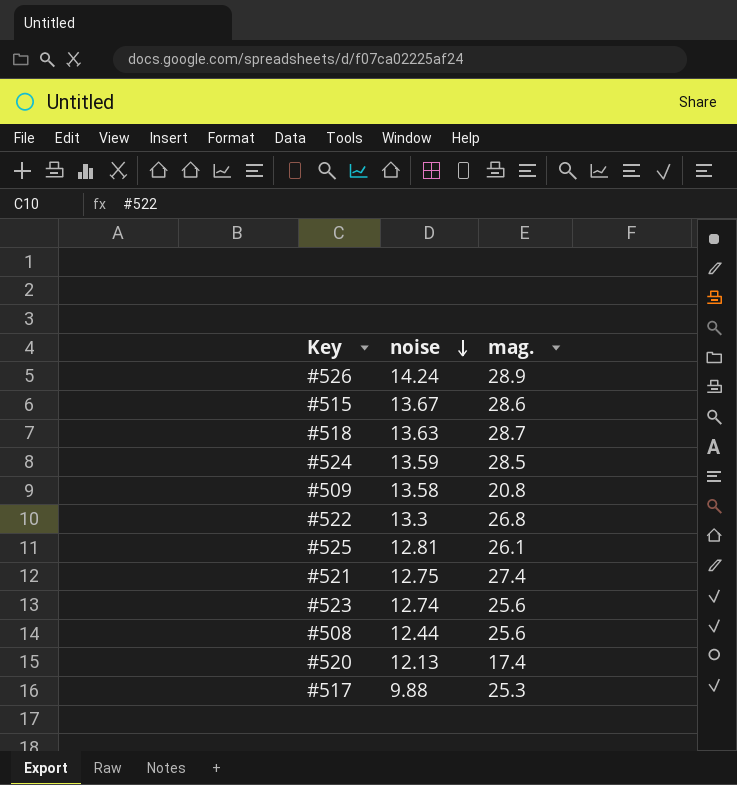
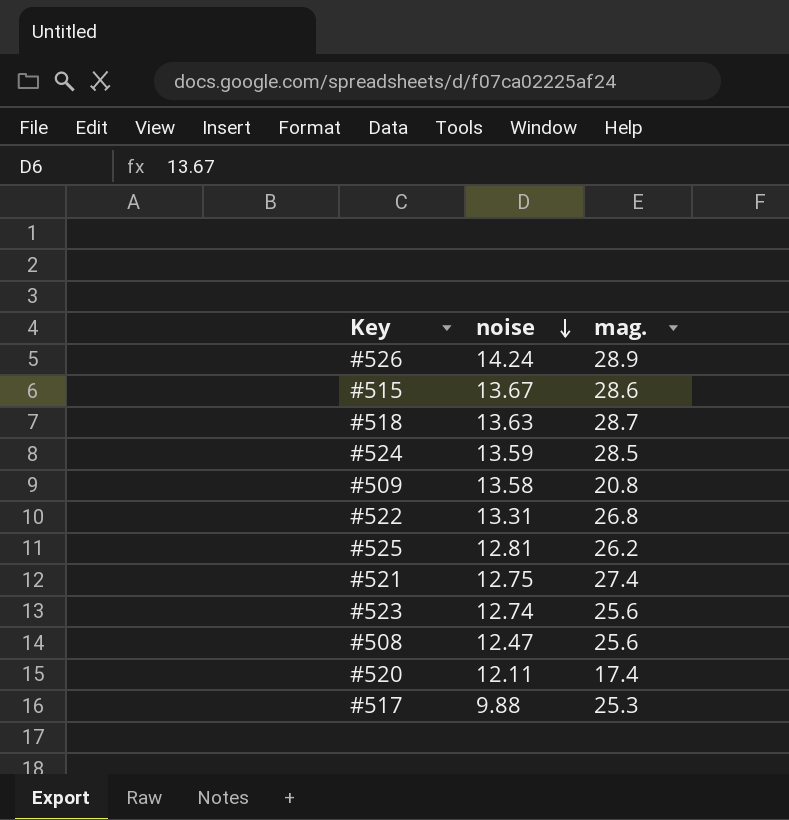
#522 | noise: 13.3 -> 13.31
#525 | mag.: 26.1 -> 26.2
#508 | noise: 12.44 -> 12.47
#520 | noise: 12.13 -> 12.11

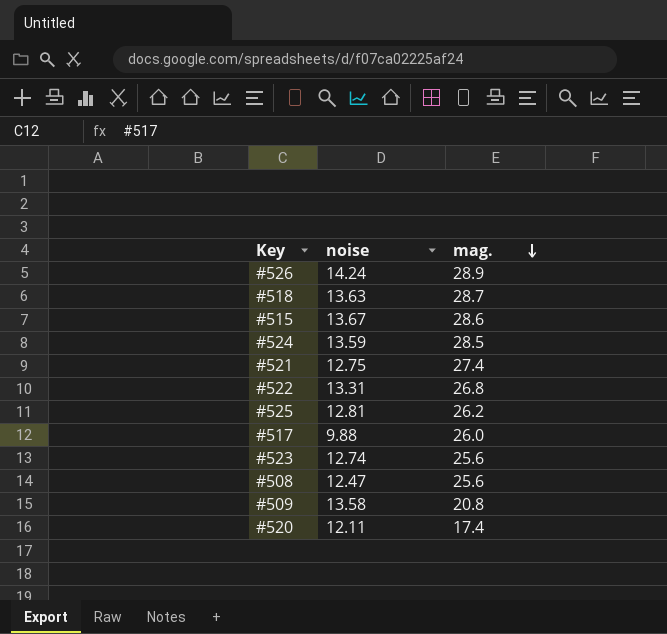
row order: noise descending -> mag. descending
#517 | mag.: 25.3 -> 26.0

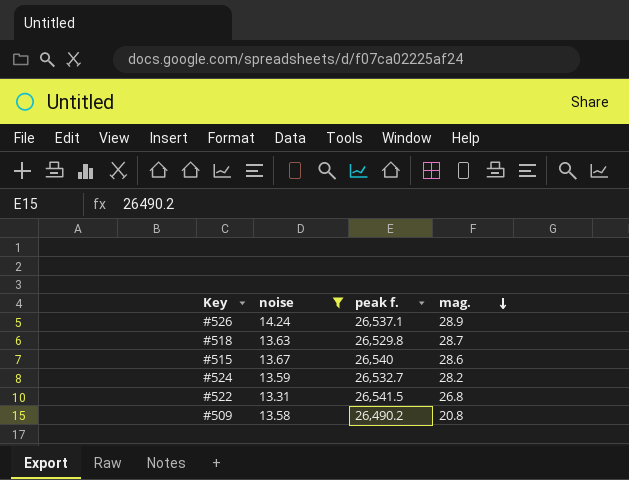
filter: none -> noise >= 13.31
column peak f. | position: none -> 3
#524 | mag.: 28.5 -> 28.2

